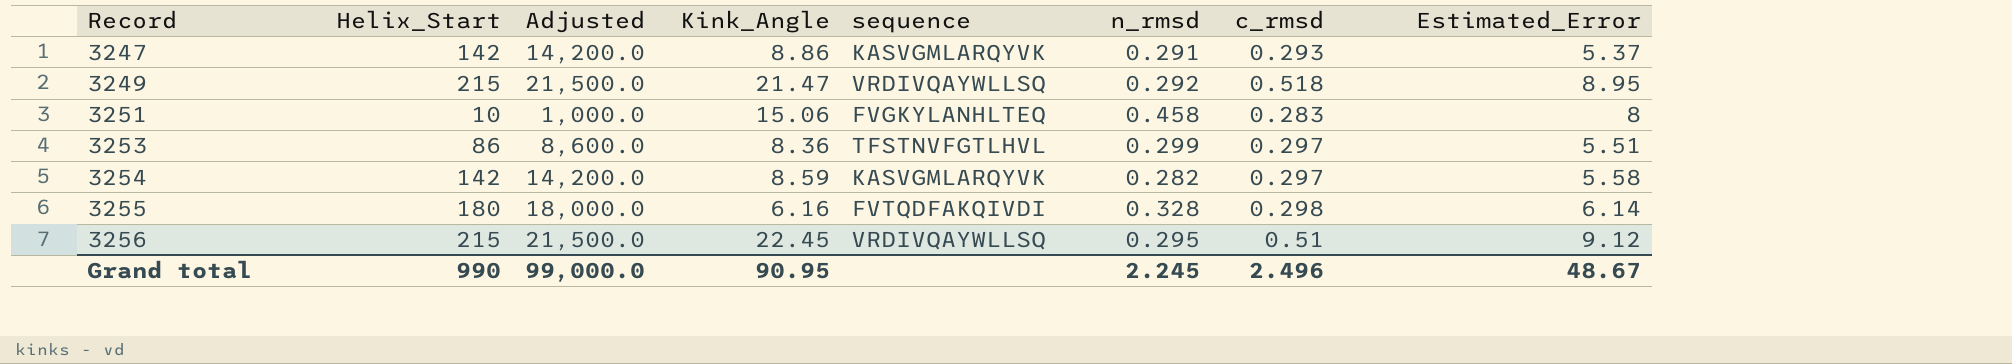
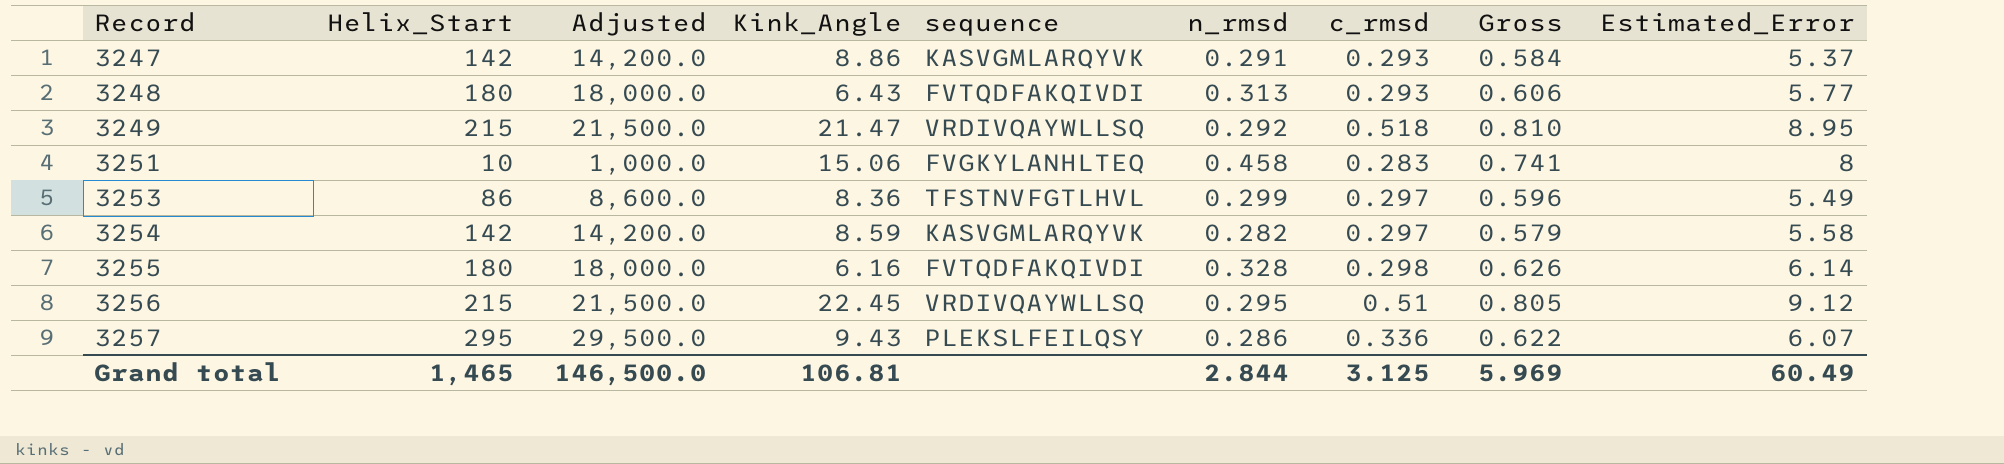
column Gross | formula: none -> [n_rmsd] + [c_rmsd]
row 3248: none -> 180 | 18,000.0 | 6.43 | FVTQDFAKQIVDI | 0.313 | 0.293 | 0.606 | 5.77
3253 | Estimated_Error: 5.51 -> 5.49
row 3257: none -> 295 | 29,500.0 | 9.43 | PLEKSLFEILQSY | 0.286 | 0.336 | 0.622 | 6.07
Grand total | Helix_Start: 990 -> 1,465
Grand total | Adjusted: 99,000.0 -> 146,500.0
Grand total | Kink_Angle: 90.95 -> 106.81
Grand total | n_rmsd: 2.245 -> 2.844
Grand total | c_rmsd: 2.496 -> 3.125
Grand total | Estimated_Error: 48.67 -> 60.49

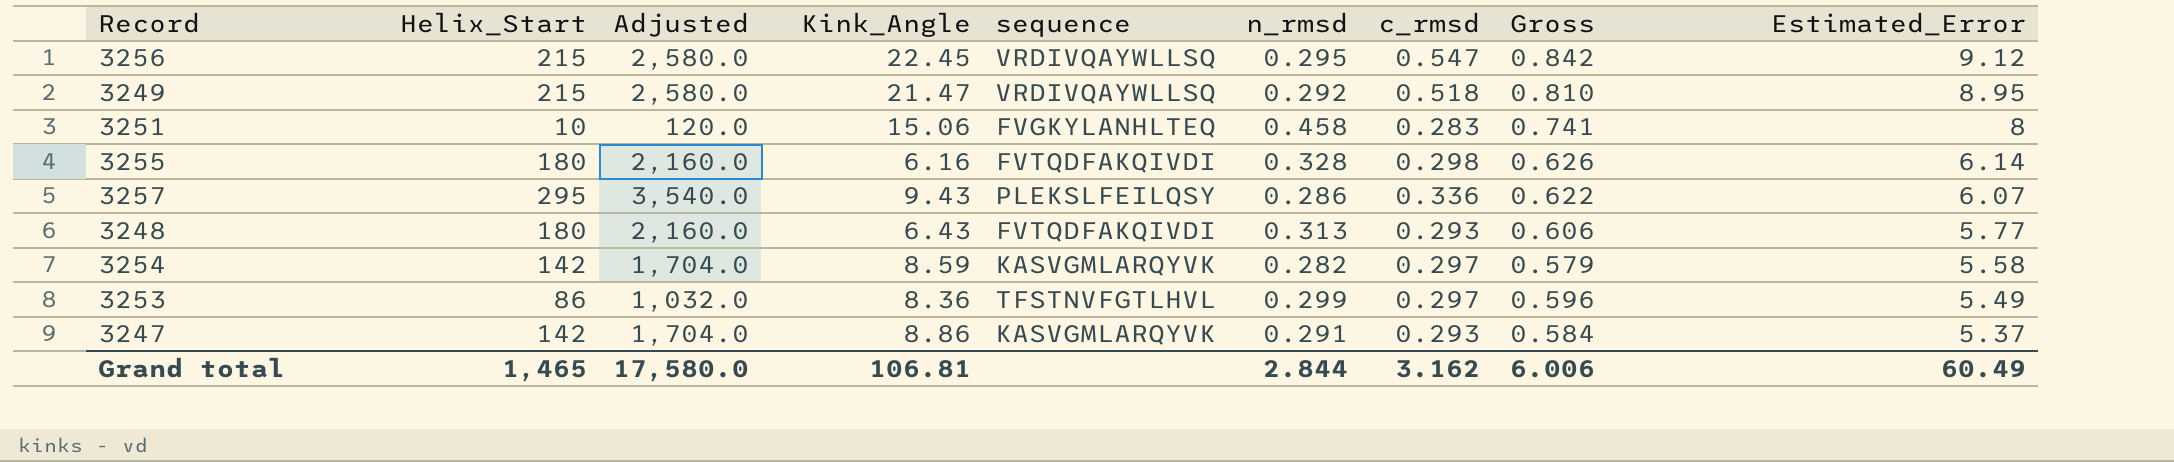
row order: Record ascending -> Estimated_Error descending
column Adjusted | formula: [Helix_Start] * 100 -> [Helix_Start] * 12
3256 | c_rmsd: 0.51 -> 0.547
3256 | Gross: 0.805 -> 0.842
Grand total | Adjusted: 146,500.0 -> 17,580.0
Grand total | c_rmsd: 3.125 -> 3.162
Grand total | Gross: 5.969 -> 6.006

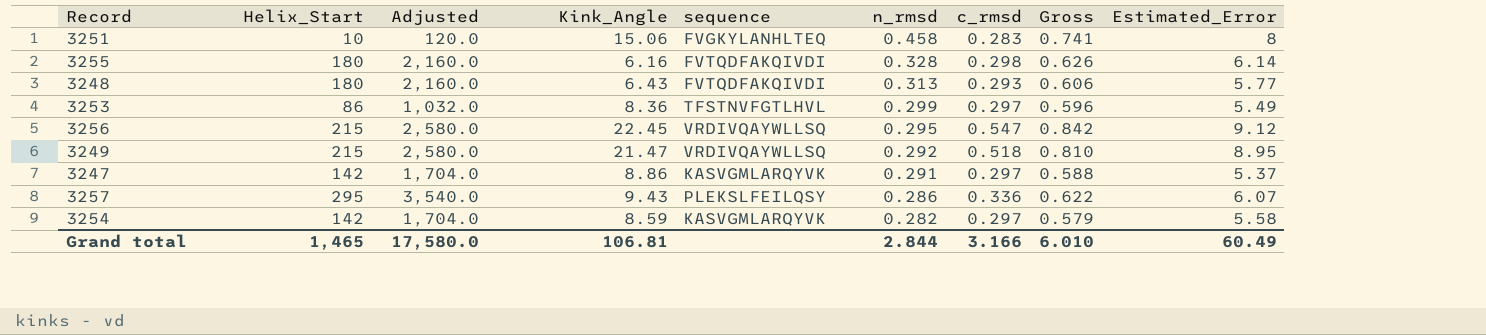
row order: Estimated_Error descending -> n_rmsd descending
3247 | c_rmsd: 0.293 -> 0.297
3247 | Gross: 0.584 -> 0.588
Grand total | c_rmsd: 3.162 -> 3.166
Grand total | Gross: 6.006 -> 6.010

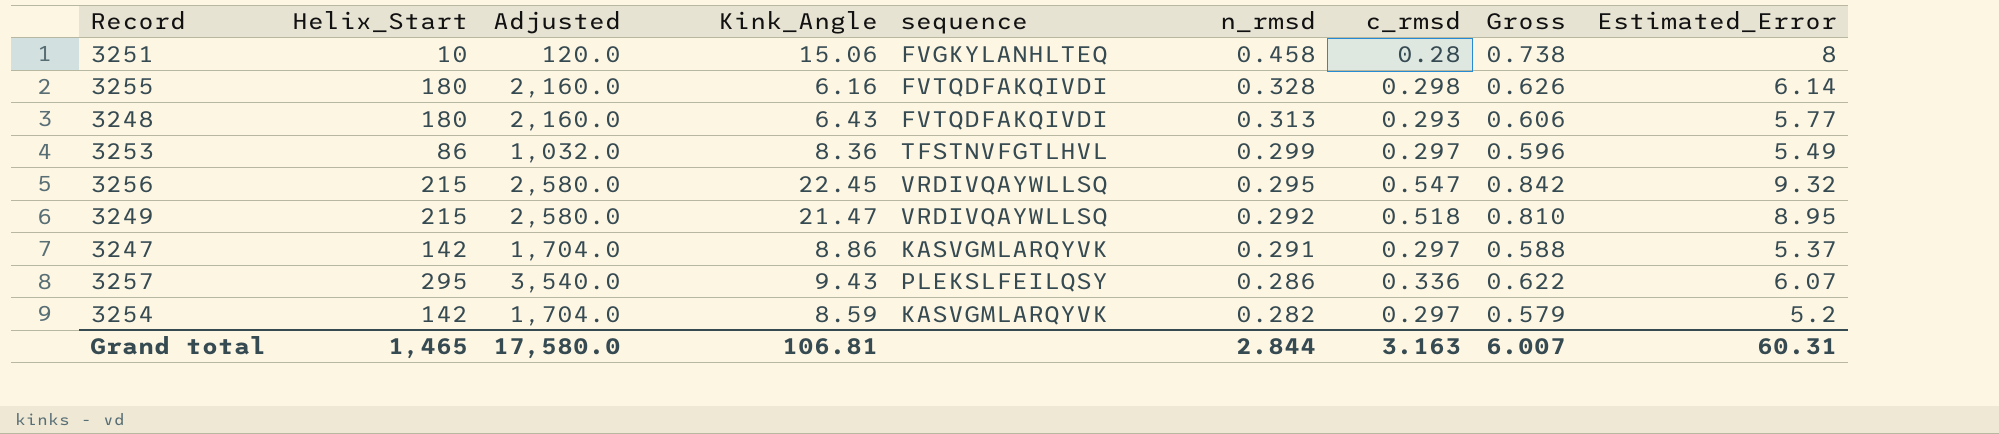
3251 | c_rmsd: 0.283 -> 0.28
3251 | Gross: 0.741 -> 0.738
3256 | Estimated_Error: 9.12 -> 9.32
3254 | Estimated_Error: 5.58 -> 5.2
Grand total | c_rmsd: 3.166 -> 3.163
Grand total | Gross: 6.010 -> 6.007
Grand total | Estimated_Error: 60.49 -> 60.31

